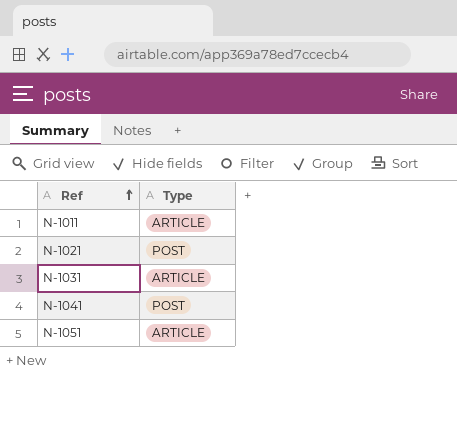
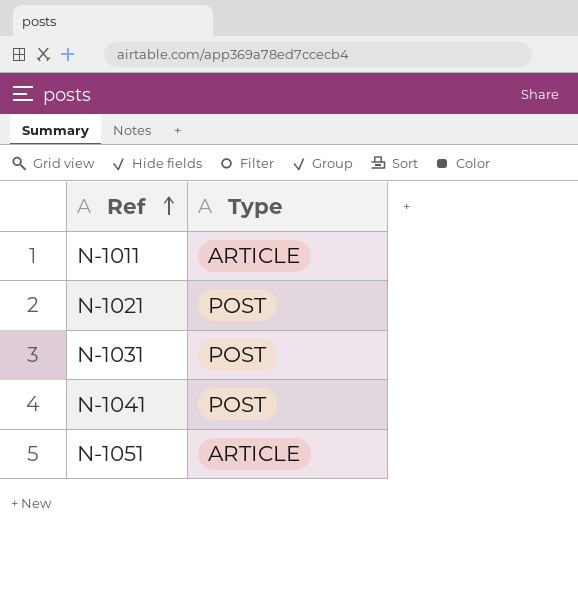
N-1031 | Type: ARTICLE -> POST

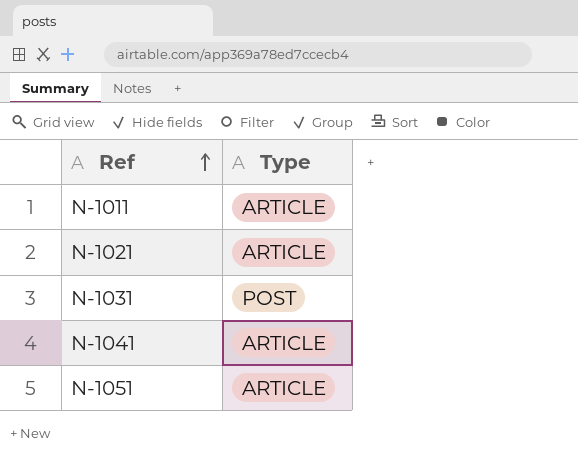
N-1021 | Type: POST -> ARTICLE
N-1041 | Type: POST -> ARTICLE

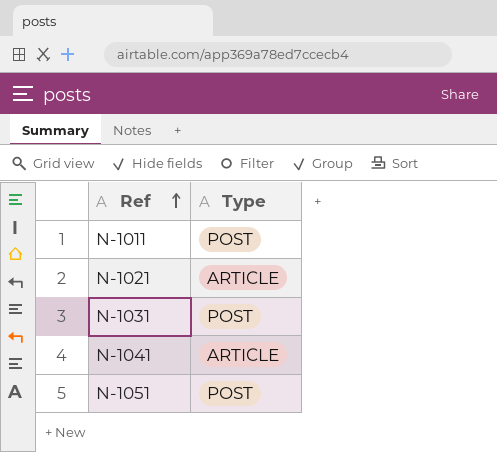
N-1011 | Type: ARTICLE -> POST
N-1051 | Type: ARTICLE -> POST

